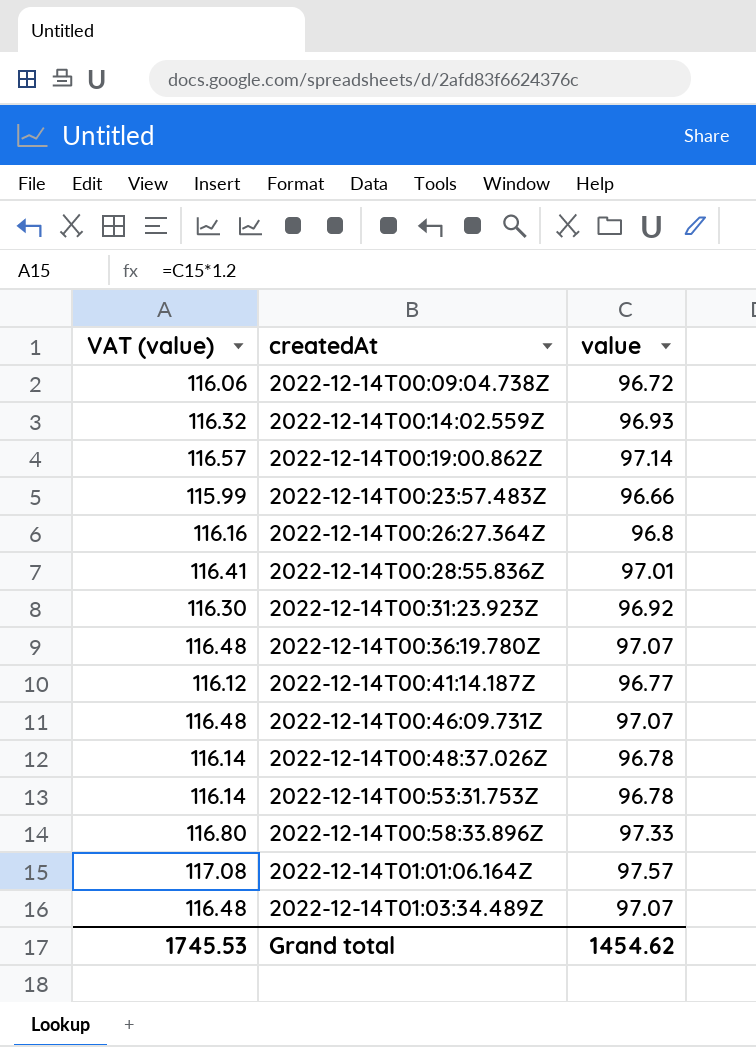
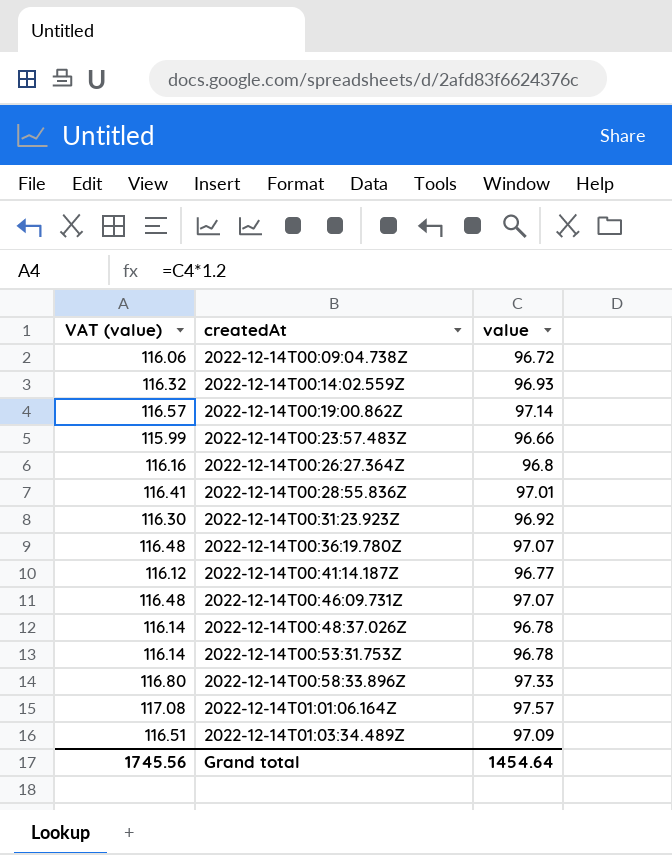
2022-12-14T01:03:34.489Z | VAT (value): 116.48 -> 116.51
2022-12-14T01:03:34.489Z | value: 97.07 -> 97.09
Grand total | VAT (value): 1745.53 -> 1745.56
Grand total | value: 1454.62 -> 1454.64

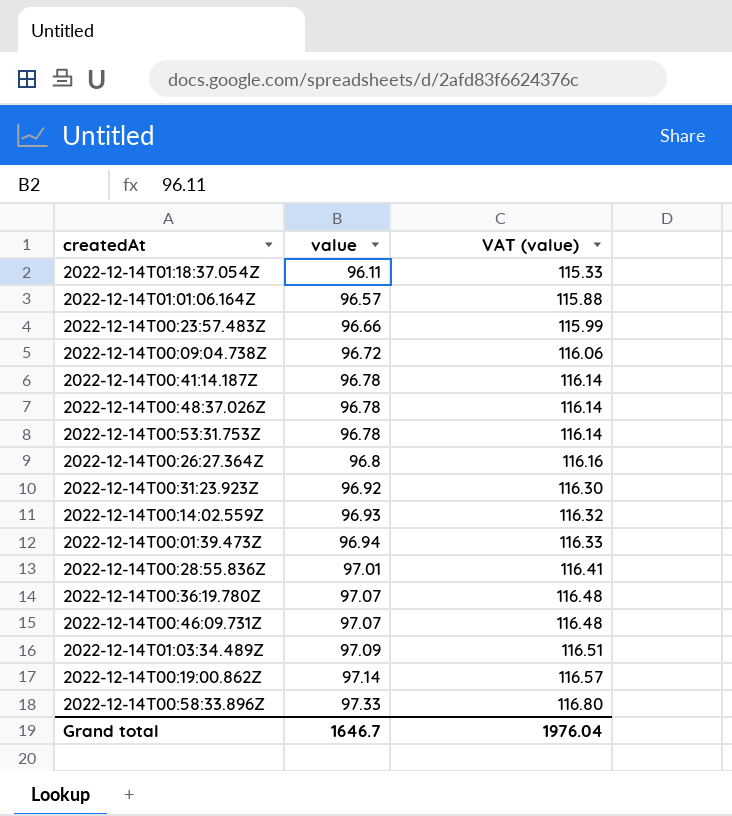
row order: createdAt ascending -> value ascending
column VAT (value) | position: 1 -> 3
row 2022-12-14T01:18:37.054Z: none -> 96.11 | 115.33
2022-12-14T01:01:06.164Z | value: 97.57 -> 96.57
2022-12-14T01:01:06.164Z | VAT (value): 117.08 -> 115.88
2022-12-14T00:41:14.187Z | value: 96.77 -> 96.78
2022-12-14T00:41:14.187Z | VAT (value): 116.12 -> 116.14
row 2022-12-14T00:01:39.473Z: none -> 96.94 | 116.33
Grand total | value: 1454.64 -> 1646.7
Grand total | VAT (value): 1745.56 -> 1976.04

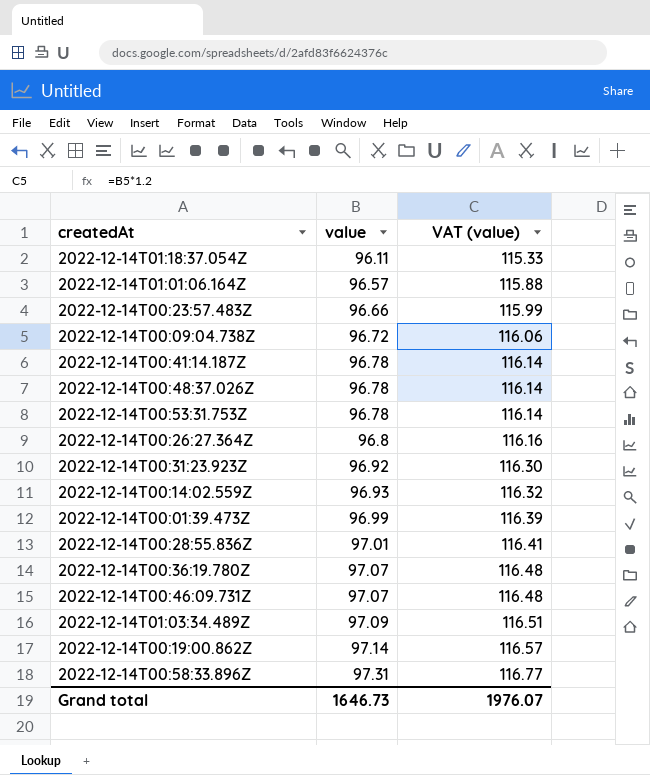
2022-12-14T00:01:39.473Z | value: 96.94 -> 96.99
2022-12-14T00:01:39.473Z | VAT (value): 116.33 -> 116.39
2022-12-14T00:58:33.896Z | value: 97.33 -> 97.31
2022-12-14T00:58:33.896Z | VAT (value): 116.80 -> 116.77
Grand total | value: 1646.7 -> 1646.73
Grand total | VAT (value): 1976.04 -> 1976.07

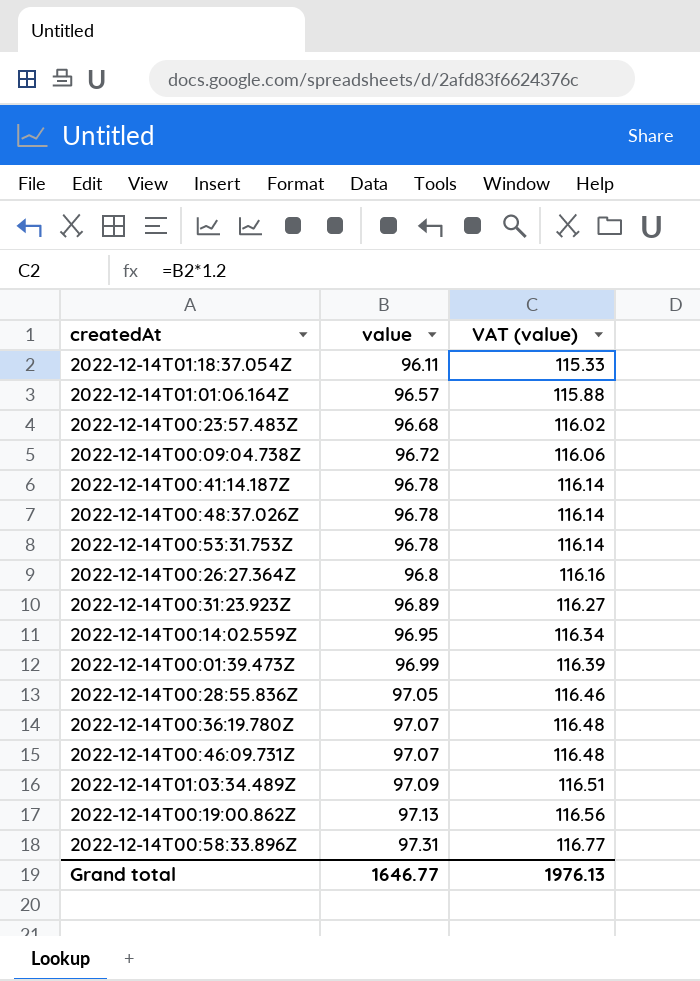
2022-12-14T00:23:57.483Z | value: 96.66 -> 96.68
2022-12-14T00:23:57.483Z | VAT (value): 115.99 -> 116.02
2022-12-14T00:31:23.923Z | value: 96.92 -> 96.89
2022-12-14T00:31:23.923Z | VAT (value): 116.30 -> 116.27
2022-12-14T00:14:02.559Z | value: 96.93 -> 96.95
2022-12-14T00:14:02.559Z | VAT (value): 116.32 -> 116.34
2022-12-14T00:28:55.836Z | value: 97.01 -> 97.05
2022-12-14T00:28:55.836Z | VAT (value): 116.41 -> 116.46
2022-12-14T00:19:00.862Z | value: 97.14 -> 97.13
2022-12-14T00:19:00.862Z | VAT (value): 116.57 -> 116.56
Grand total | value: 1646.73 -> 1646.77
Grand total | VAT (value): 1976.07 -> 1976.13

